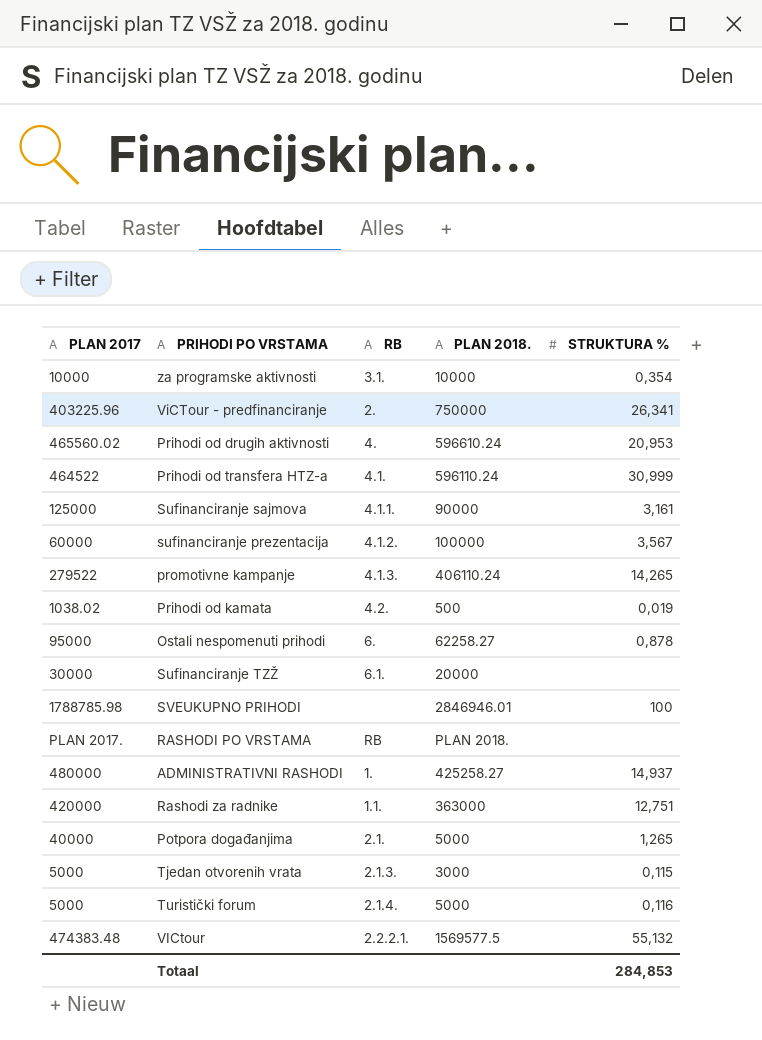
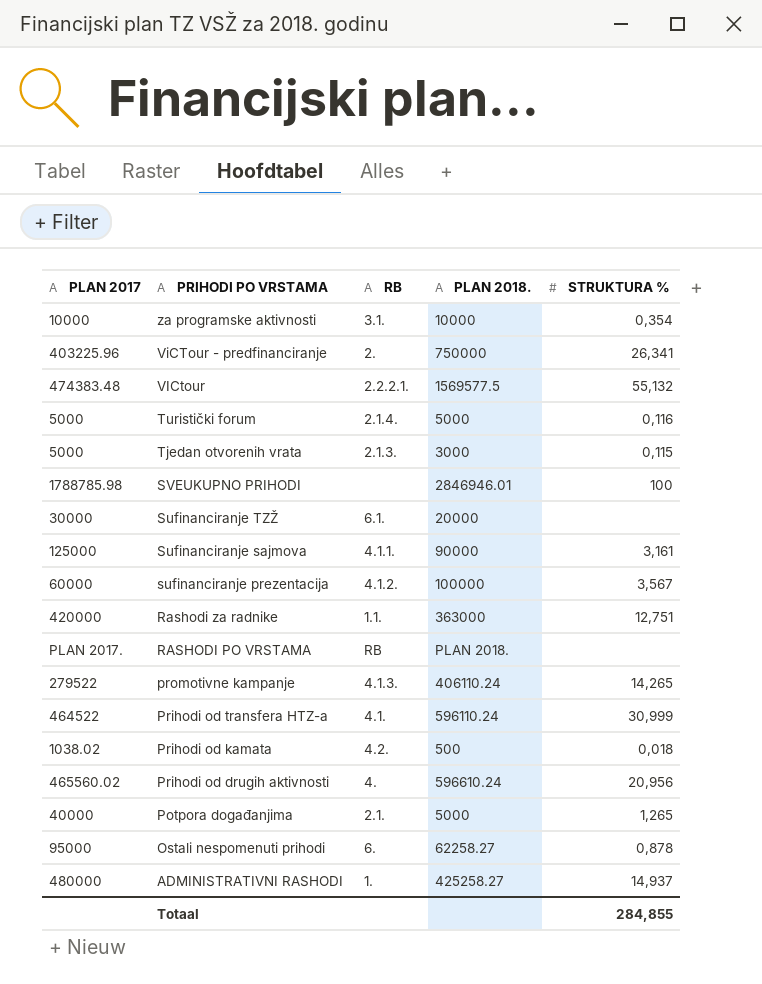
row order: none -> PRIHODI PO VRSTAMA descending
Prihodi od kamata | STRUKTURA %: 0,019 -> 0,018
Prihodi od drugih aktivnosti | STRUKTURA %: 20,953 -> 20,956
Totaal | STRUKTURA %: 284,853 -> 284,855

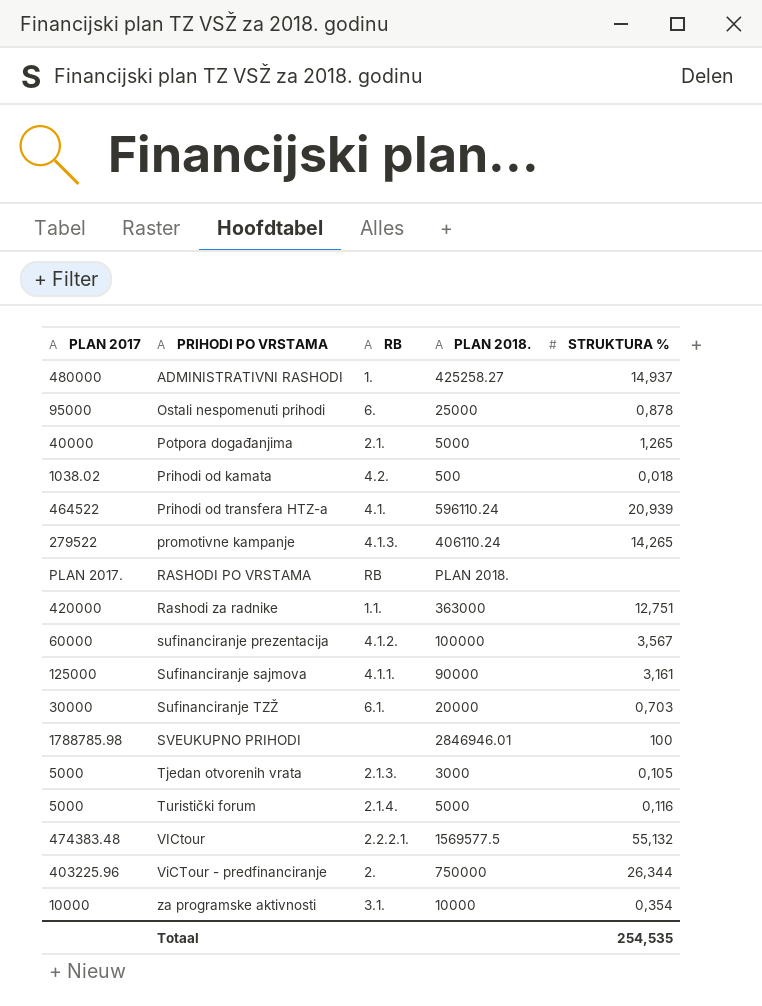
row order: PRIHODI PO VRSTAMA descending -> PRIHODI PO VRSTAMA ascending
row Prihodi od drugih aktivnosti: 465560.02 | 4. | 596610.24 | 20,956 -> none
Ostali nespomenuti prihodi | PLAN 2018.: 62258.27 -> 25000
Prihodi od transfera HTZ-a | STRUKTURA %: 30,999 -> 20,939
Sufinanciranje TZŽ | STRUKTURA %: none -> 0,703
Tjedan otvorenih vrata | STRUKTURA %: 0,115 -> 0,105
ViCTour - predfinanciranje | STRUKTURA %: 26,341 -> 26,344
Totaal | STRUKTURA %: 284,855 -> 254,535

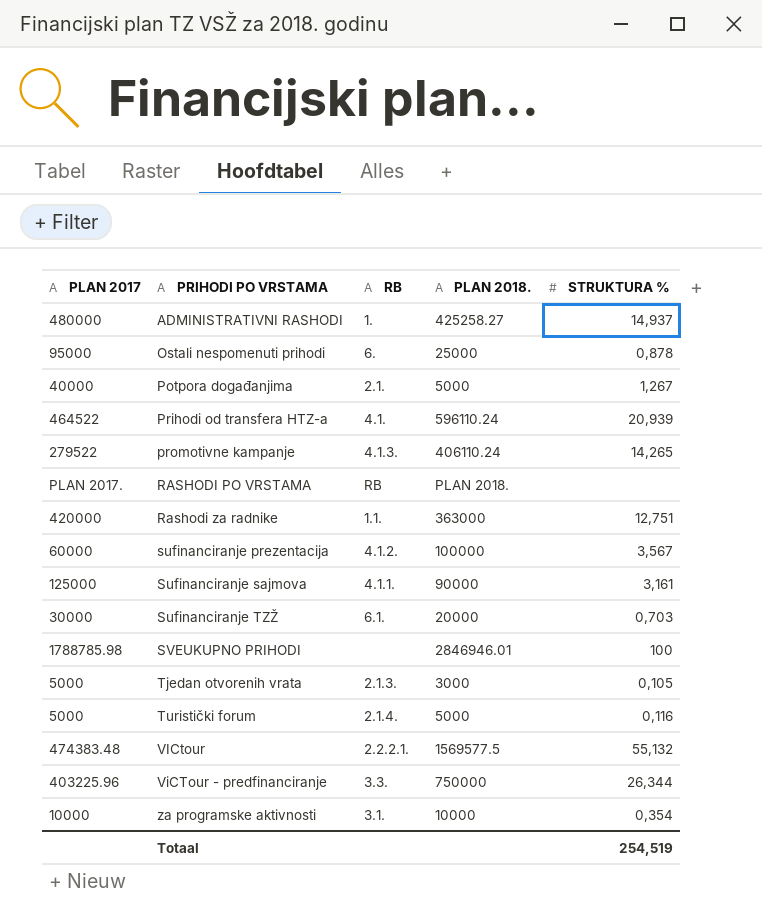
row Prihodi od kamata: 1038.02 | 4.2. | 500 | 0,018 -> none
Potpora događanjima | STRUKTURA %: 1,265 -> 1,267
ViCTour - predfinanciranje | RB: 2. -> 3.3.
Totaal | STRUKTURA %: 254,535 -> 254,519

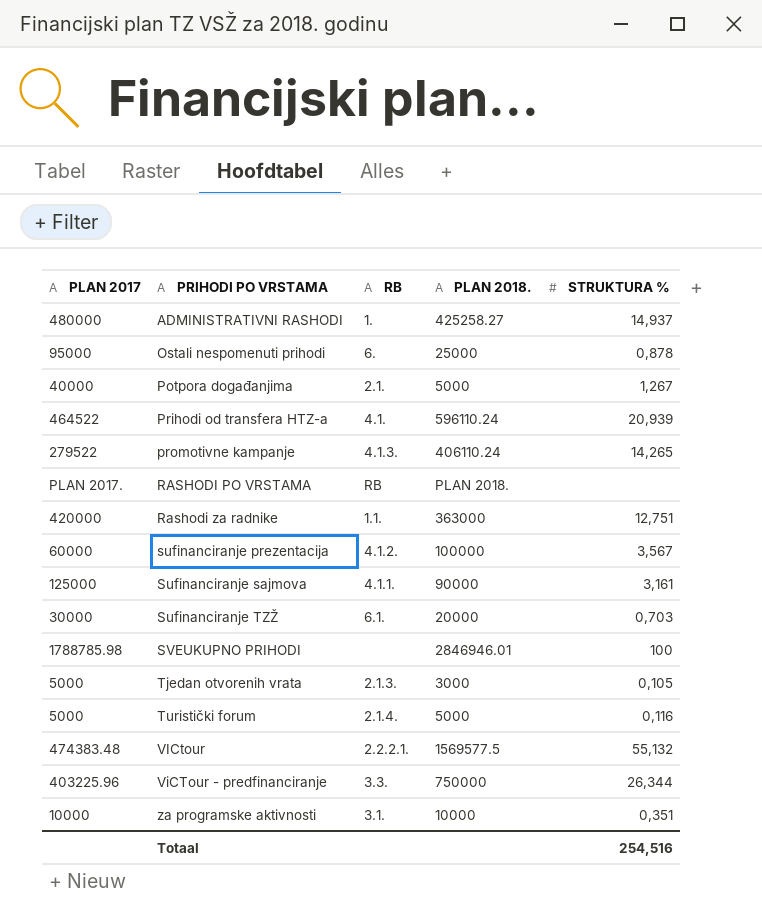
za programske aktivnosti | STRUKTURA %: 0,354 -> 0,351
Totaal | STRUKTURA %: 254,519 -> 254,516

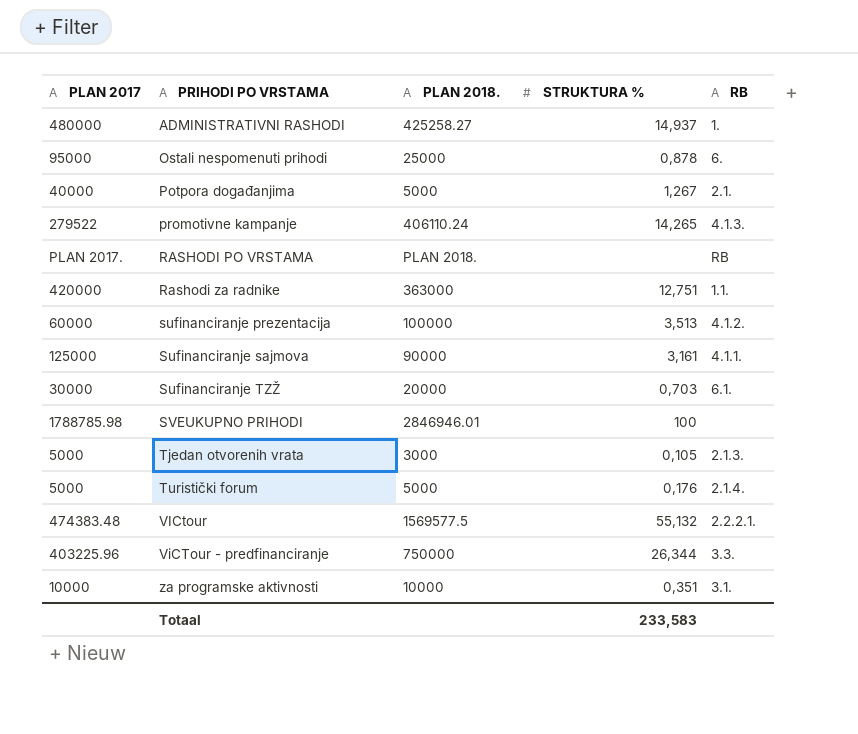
column RB | position: 3 -> 5
row Prihodi od transfera HTZ-a: 464522 | 4.1. | 596110.24 | 20,939 -> none
sufinanciranje prezentacija | STRUKTURA %: 3,567 -> 3,513
Turistički forum | STRUKTURA %: 0,116 -> 0,176
Totaal | STRUKTURA %: 254,516 -> 233,583

